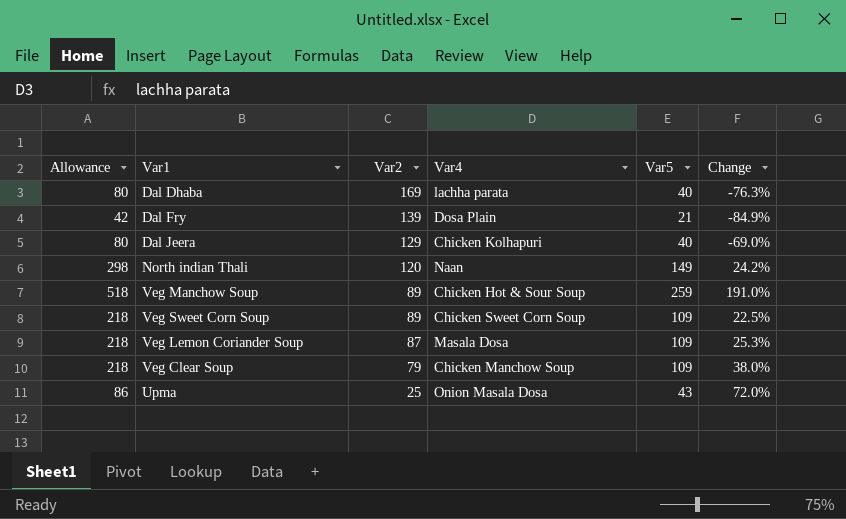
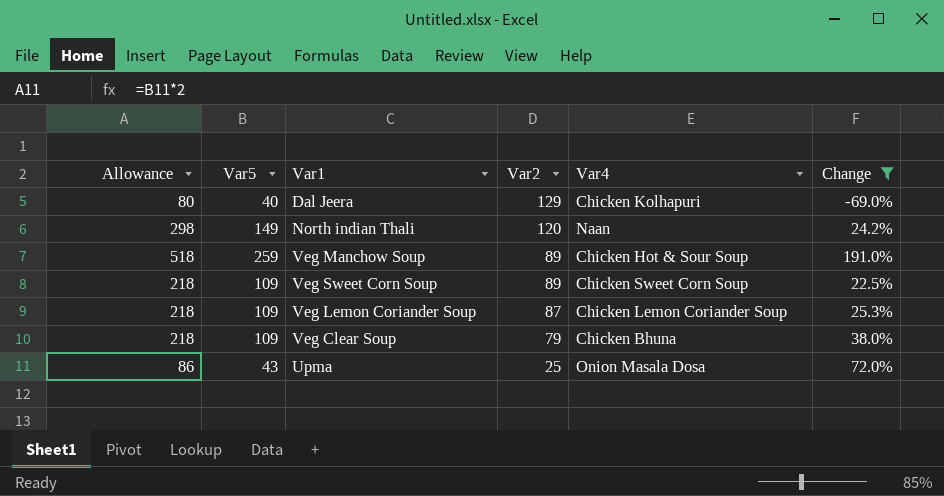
filter: none -> Change >= -69.0%
column Var5 | position: 5 -> 2
Veg Lemon Coriander Soup | Var4: Masala Dosa -> Chicken Lemon Coriander Soup
Veg Clear Soup | Var4: Chicken Manchow Soup -> Chicken Bhuna

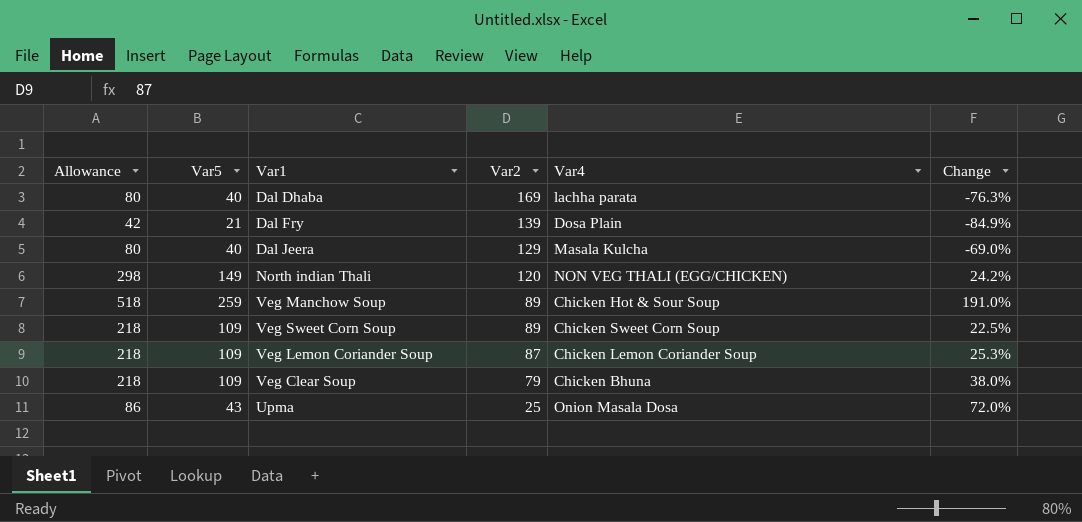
filter: Change >= -69.0% -> none
Dal Jeera | Var4: Chicken Kolhapuri -> Masala Kulcha
North indian Thali | Var4: Naan -> NON VEG THALI (EGG/CHICKEN)

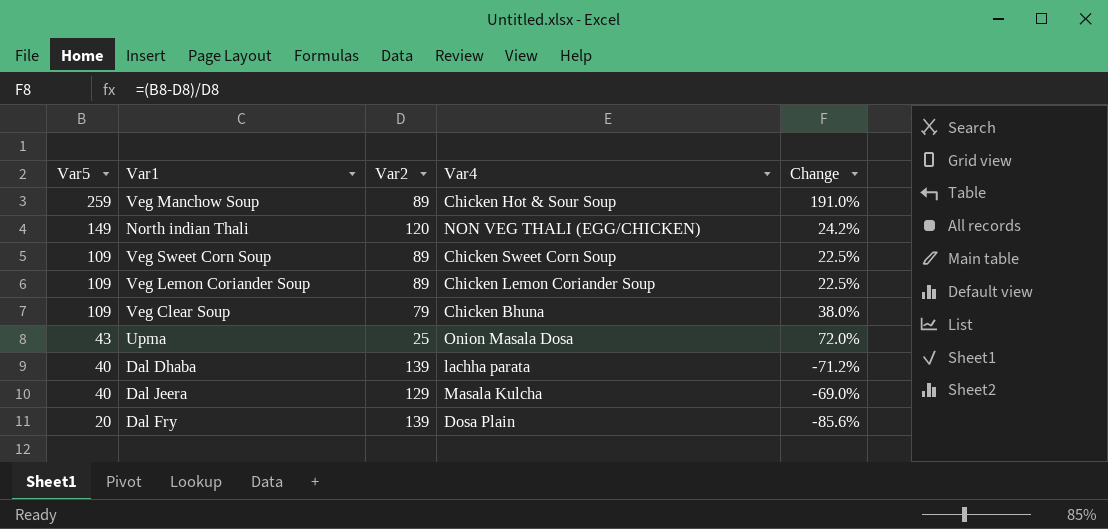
row order: Var2 descending -> Var5 descending
column Allowance | formula: [Var5] * 2 -> none
Veg Lemon Coriander Soup | Var2: 87 -> 89
Veg Lemon Coriander Soup | Change: 25.3% -> 22.5%
Dal Dhaba | Var2: 169 -> 139
Dal Dhaba | Change: -76.3% -> -71.2%
Dal Fry | Var5: 21 -> 20
Dal Fry | Change: -84.9% -> -85.6%

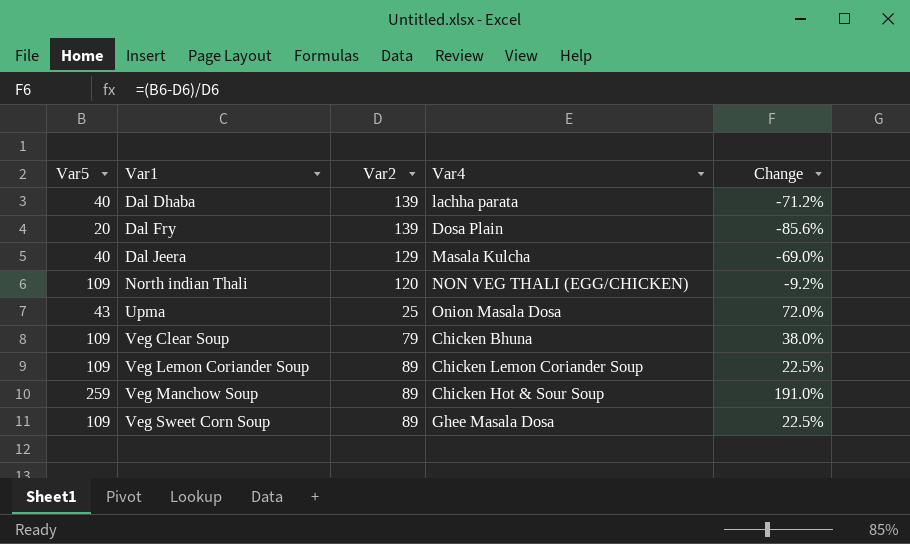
row order: Var5 descending -> Var1 ascending
North indian Thali | Var5: 149 -> 109
North indian Thali | Change: 24.2% -> -9.2%
Veg Sweet Corn Soup | Var4: Chicken Sweet Corn Soup -> Ghee Masala Dosa

